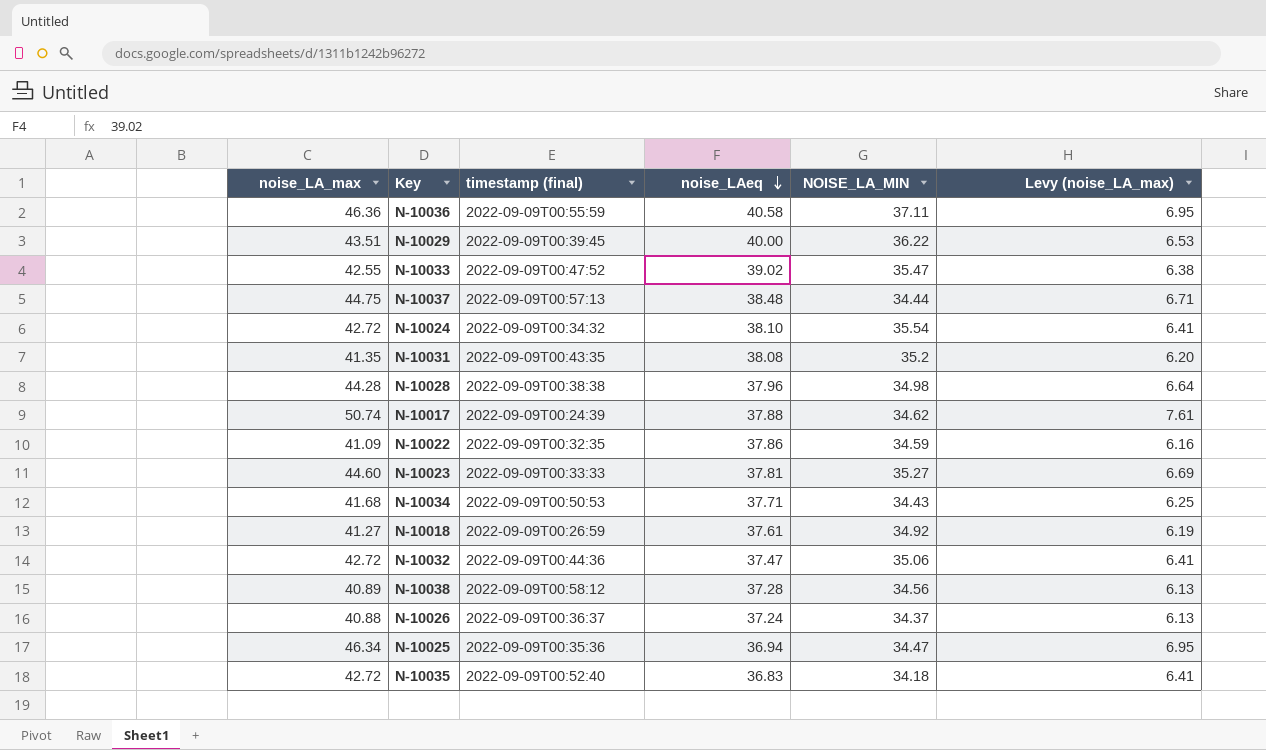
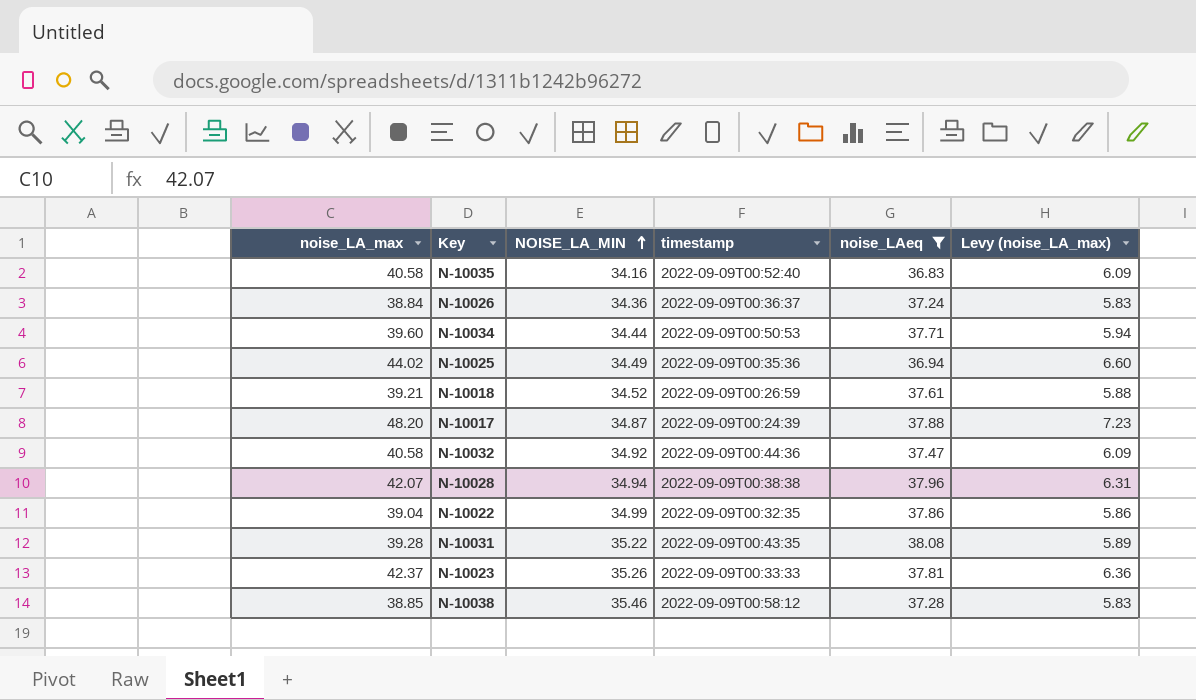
filter: none -> noise_LAeq <= 38.08
row order: noise_LAeq descending -> NOISE_LA_MIN ascending
column NOISE_LA_MIN | position: 5 -> 3
column name: timestamp (final) -> timestamp
N-10035 | noise_LA_max: 42.72 -> 40.58
N-10035 | NOISE_LA_MIN: 34.18 -> 34.16
N-10035 | Levy (noise_LA_max): 6.41 -> 6.09
N-10026 | noise_LA_max: 40.88 -> 38.84
N-10026 | NOISE_LA_MIN: 34.37 -> 34.36
N-10026 | Levy (noise_LA_max): 6.13 -> 5.83
N-10034 | noise_LA_max: 41.68 -> 39.60
N-10034 | NOISE_LA_MIN: 34.43 -> 34.44
N-10034 | Levy (noise_LA_max): 6.25 -> 5.94
N-10025 | noise_LA_max: 46.34 -> 44.02
N-10025 | NOISE_LA_MIN: 34.47 -> 34.49
N-10025 | Levy (noise_LA_max): 6.95 -> 6.60
N-10018 | noise_LA_max: 41.27 -> 39.21
N-10018 | NOISE_LA_MIN: 34.92 -> 34.52
N-10018 | Levy (noise_LA_max): 6.19 -> 5.88
N-10017 | noise_LA_max: 50.74 -> 48.20
N-10017 | NOISE_LA_MIN: 34.62 -> 34.87
N-10017 | Levy (noise_LA_max): 7.61 -> 7.23
N-10032 | noise_LA_max: 42.72 -> 40.58
N-10032 | NOISE_LA_MIN: 35.06 -> 34.92
N-10032 | Levy (noise_LA_max): 6.41 -> 6.09
N-10028 | noise_LA_max: 44.28 -> 42.07
N-10028 | NOISE_LA_MIN: 34.98 -> 34.94
N-10028 | Levy (noise_LA_max): 6.64 -> 6.31
N-10022 | noise_LA_max: 41.09 -> 39.04
N-10022 | NOISE_LA_MIN: 34.59 -> 34.99
N-10022 | Levy (noise_LA_max): 6.16 -> 5.86
N-10031 | noise_LA_max: 41.35 -> 39.28
N-10031 | NOISE_LA_MIN: 35.2 -> 35.22
N-10031 | Levy (noise_LA_max): 6.20 -> 5.89
N-10023 | noise_LA_max: 44.60 -> 42.37
N-10023 | NOISE_LA_MIN: 35.27 -> 35.26
N-10023 | Levy (noise_LA_max): 6.69 -> 6.36
N-10038 | noise_LA_max: 40.89 -> 38.85
N-10038 | NOISE_LA_MIN: 34.56 -> 35.46
N-10038 | Levy (noise_LA_max): 6.13 -> 5.83

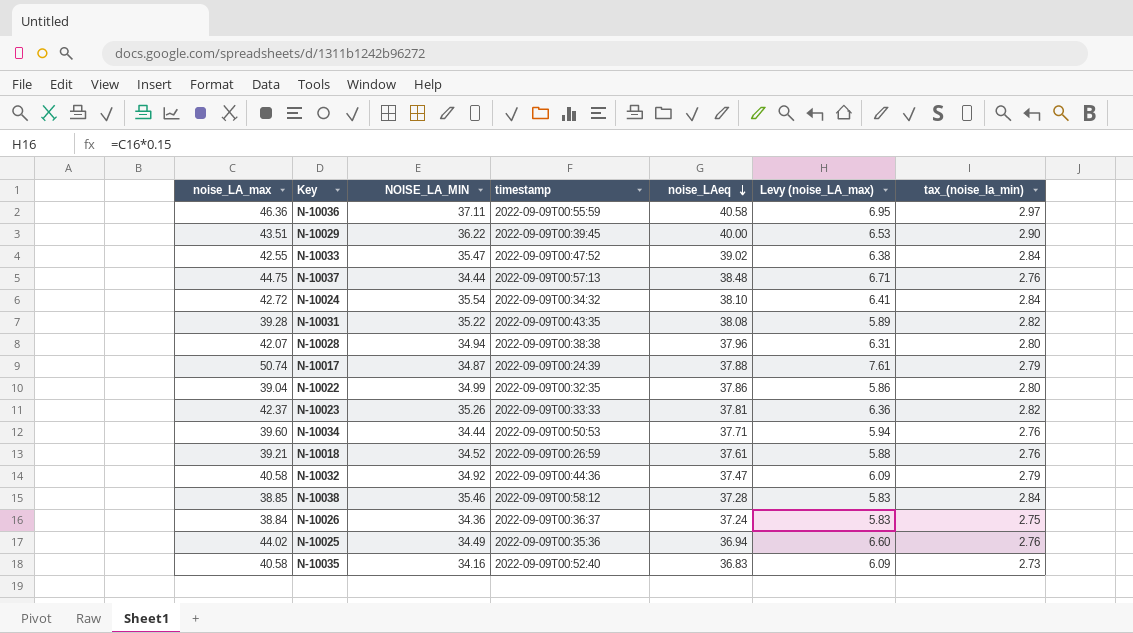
filter: noise_LAeq <= 38.08 -> none
row order: NOISE_LA_MIN ascending -> noise_LAeq descending
column tax_(noise_la_min) | formula: none -> [NOISE_LA_MIN] * 0.08
N-10017 | noise_LA_max: 48.20 -> 50.74
N-10017 | Levy (noise_LA_max): 7.23 -> 7.61

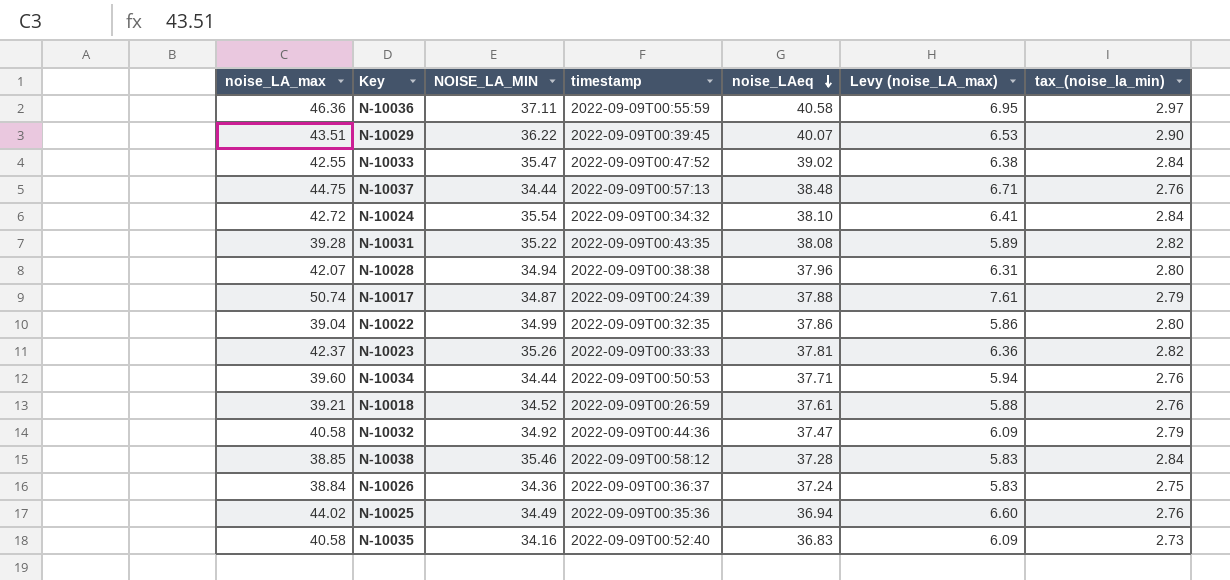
N-10029 | noise_LAeq: 40.00 -> 40.07

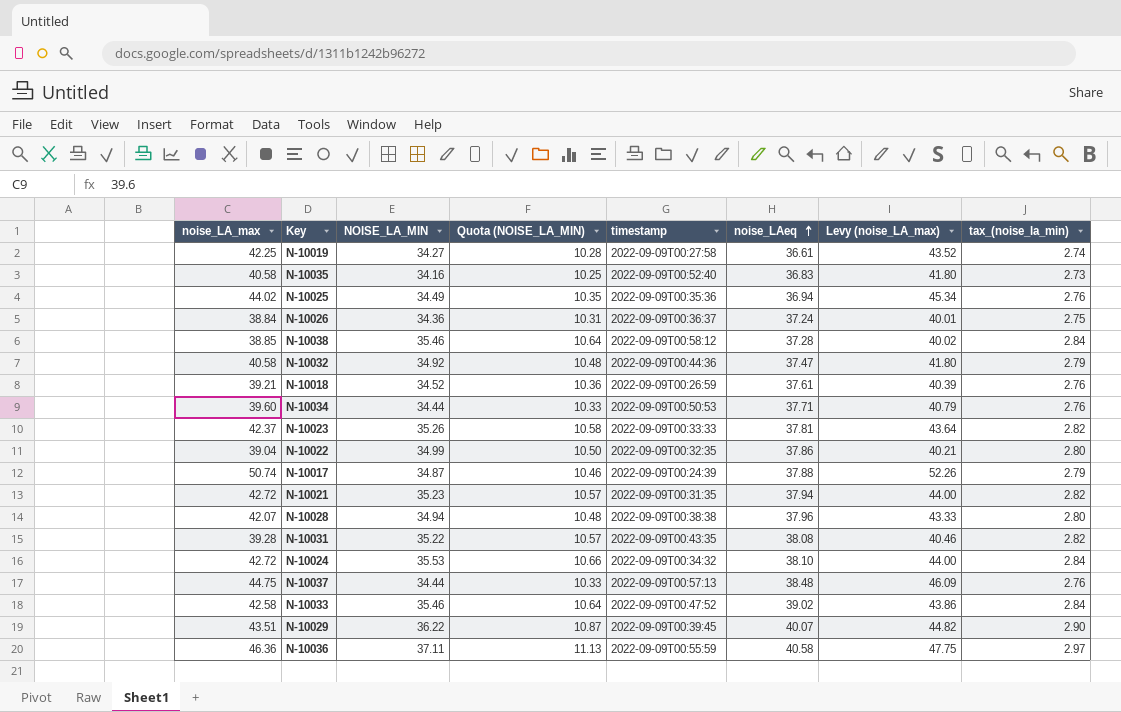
row order: noise_LAeq descending -> noise_LAeq ascending
column Quota (NOISE_LA_MIN) | formula: none -> [NOISE_LA_MIN] * 0.3
column Levy (noise_LA_max) | formula: [noise_LA_max] * 0.15 -> [noise_LA_max] * 1.03
row N-10019: none -> 42.25 | 34.27 | 10.28 | 2022-09-09T00:27:58 | 36.61 | 43.52 | 2.74
row N-10021: none -> 42.72 | 35.23 | 10.57 | 2022-09-09T00:31:35 | 37.94 | 44.00 | 2.82
N-10024 | NOISE_LA_MIN: 35.54 -> 35.53
N-10033 | noise_LA_max: 42.55 -> 42.58
N-10033 | NOISE_LA_MIN: 35.47 -> 35.46

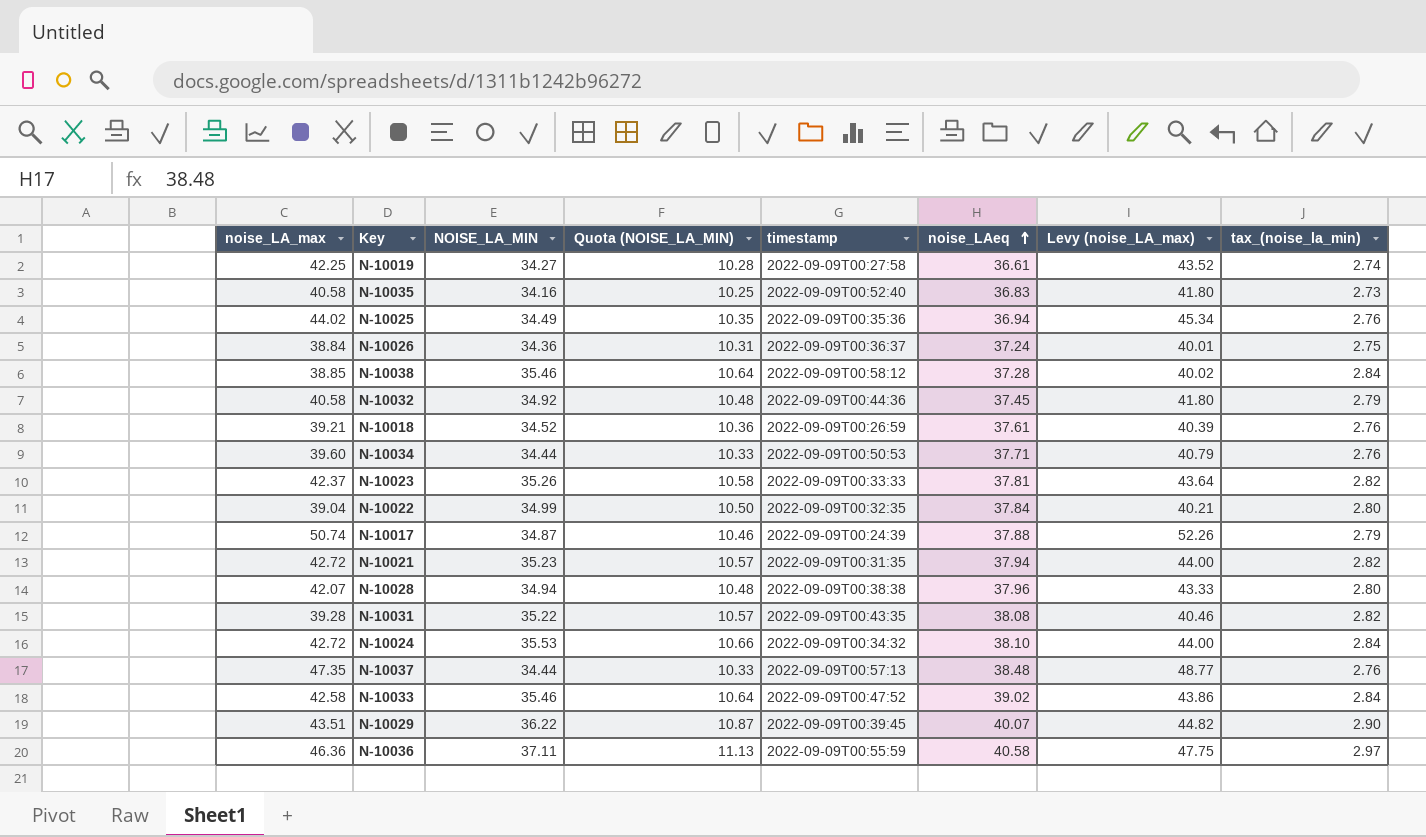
N-10032 | noise_LAeq: 37.47 -> 37.45
N-10022 | noise_LAeq: 37.86 -> 37.84
N-10037 | noise_LA_max: 44.75 -> 47.35
N-10037 | Levy (noise_LA_max): 46.09 -> 48.77

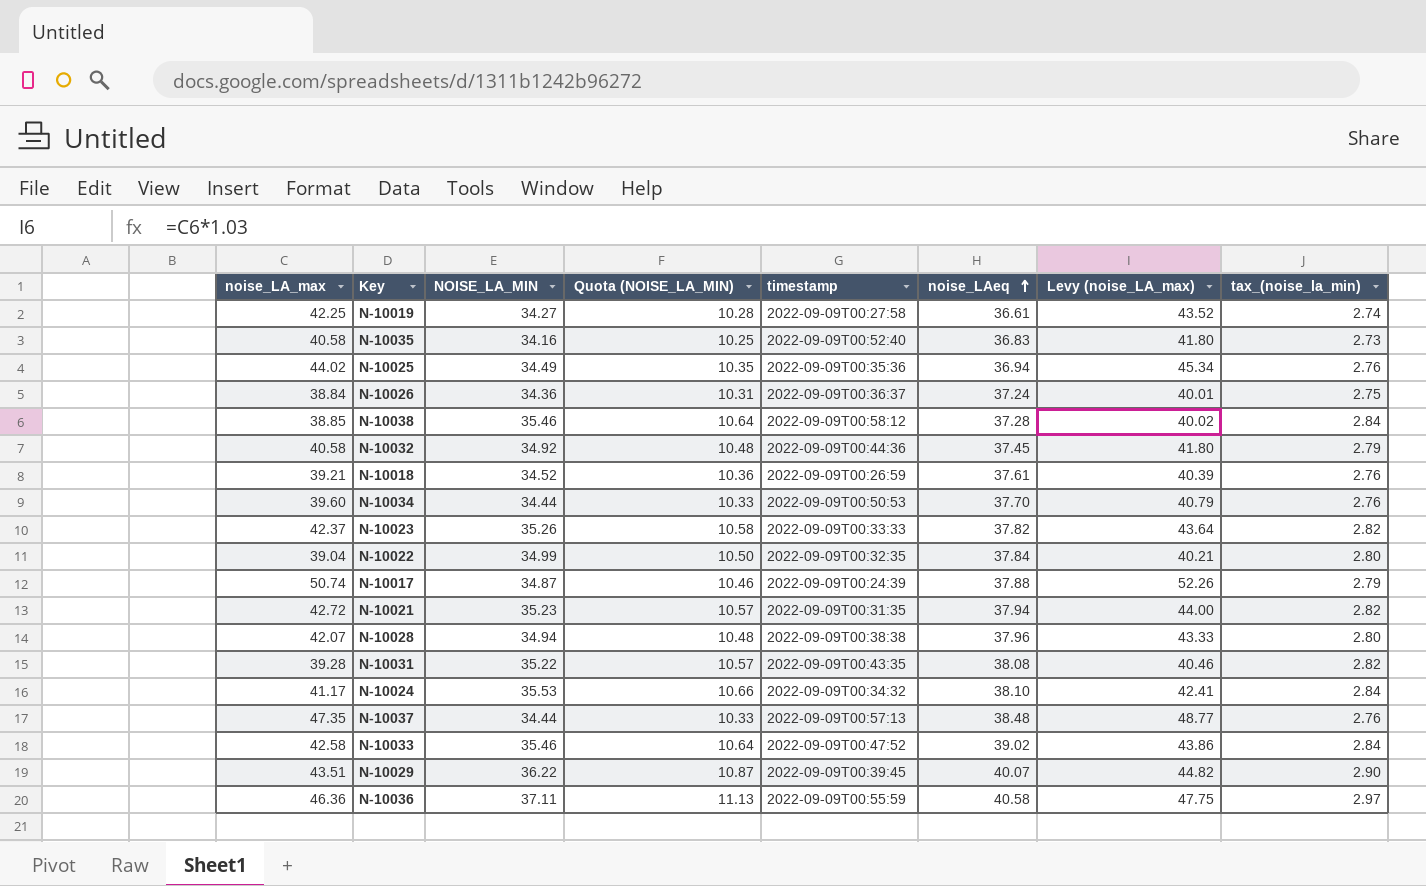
N-10034 | noise_LAeq: 37.71 -> 37.70
N-10023 | noise_LAeq: 37.81 -> 37.82
N-10024 | noise_LA_max: 42.72 -> 41.17
N-10024 | Levy (noise_LA_max): 44.00 -> 42.41

